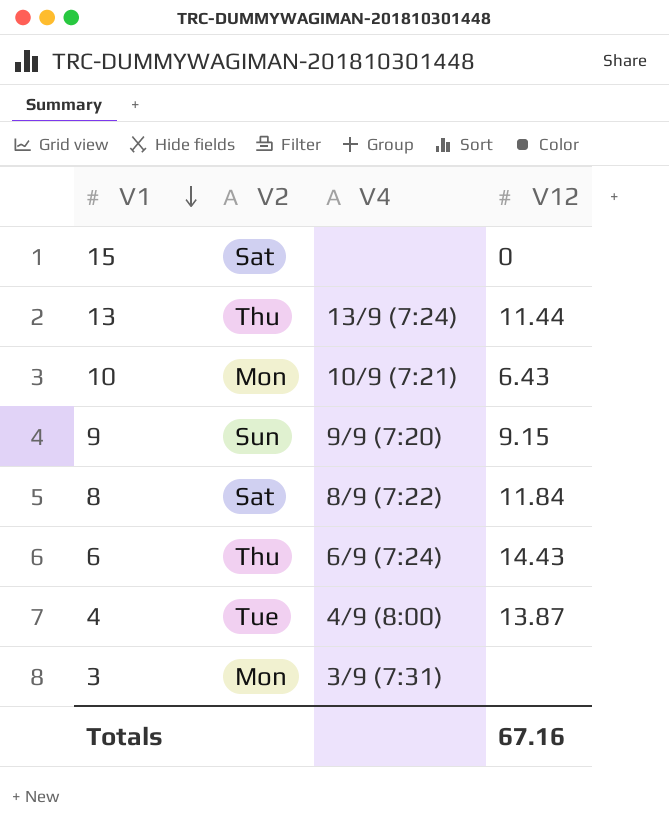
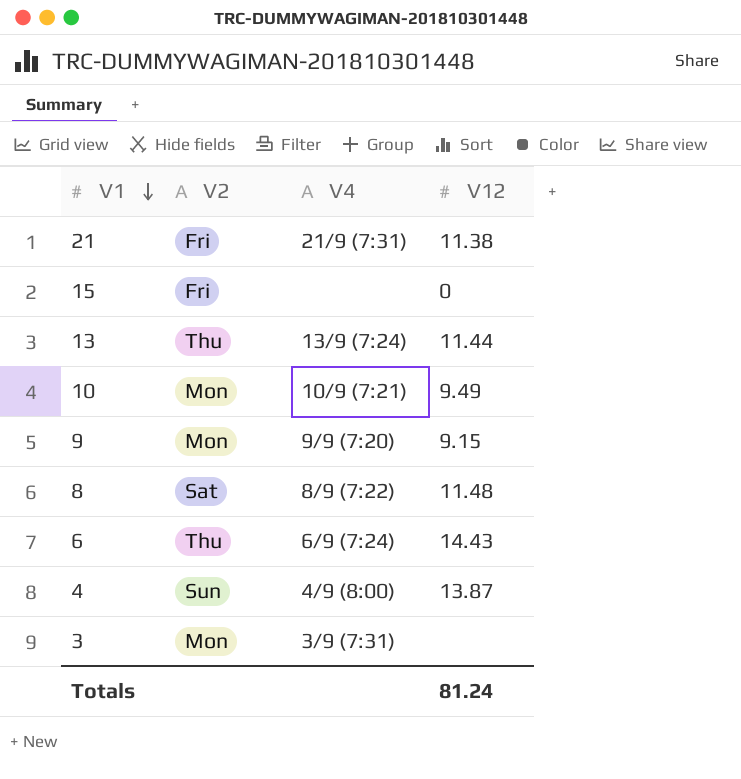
row 21: none -> Fri | 21/9 (7:31) | 11.38
15 | V2: Sat -> Fri
10 | V12: 6.43 -> 9.49
9 | V2: Sun -> Mon
8 | V12: 11.84 -> 11.48
4 | V2: Tue -> Sun
Totals | V12: 67.16 -> 81.24

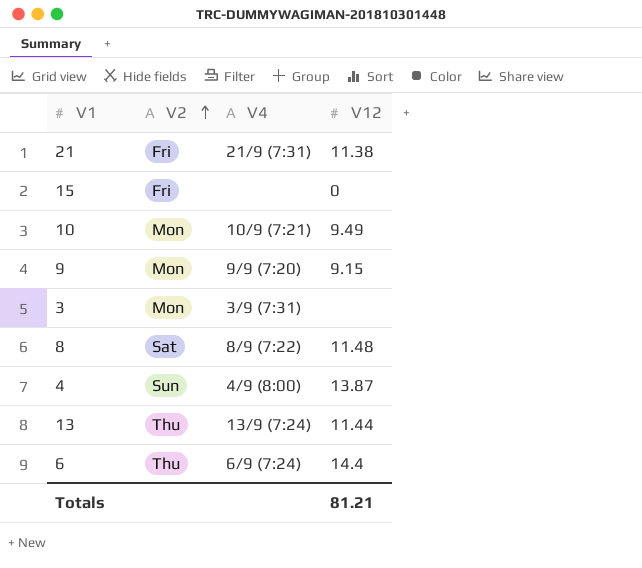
row order: V1 descending -> V2 ascending
6 | V12: 14.43 -> 14.4
Totals | V12: 81.24 -> 81.21

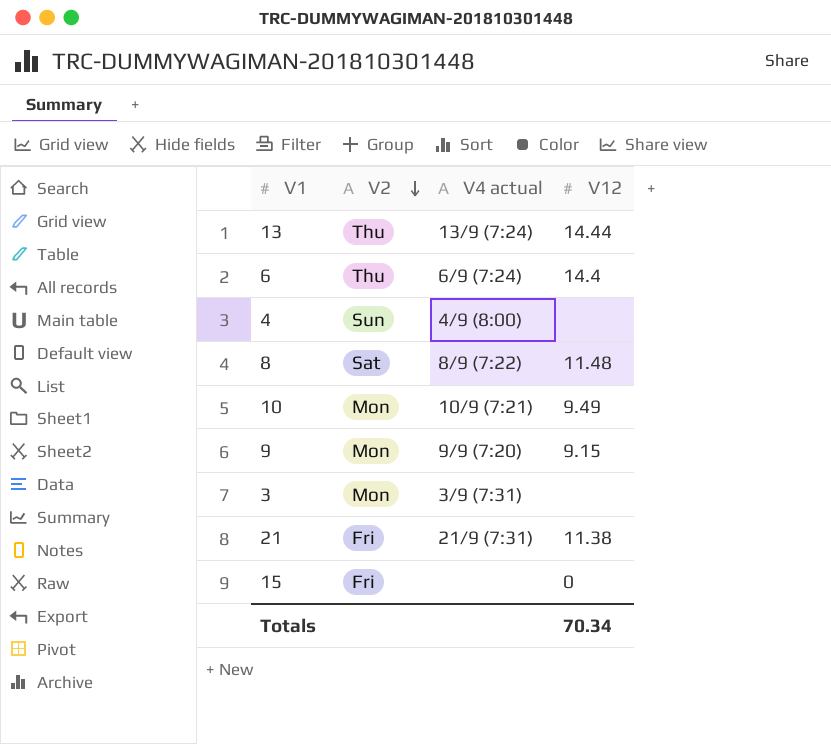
row order: V2 ascending -> V2 descending
column name: V4 -> V4 actual
13 | V12: 11.44 -> 14.44
4 | V12: 13.87 -> none
Totals | V12: 81.21 -> 70.34

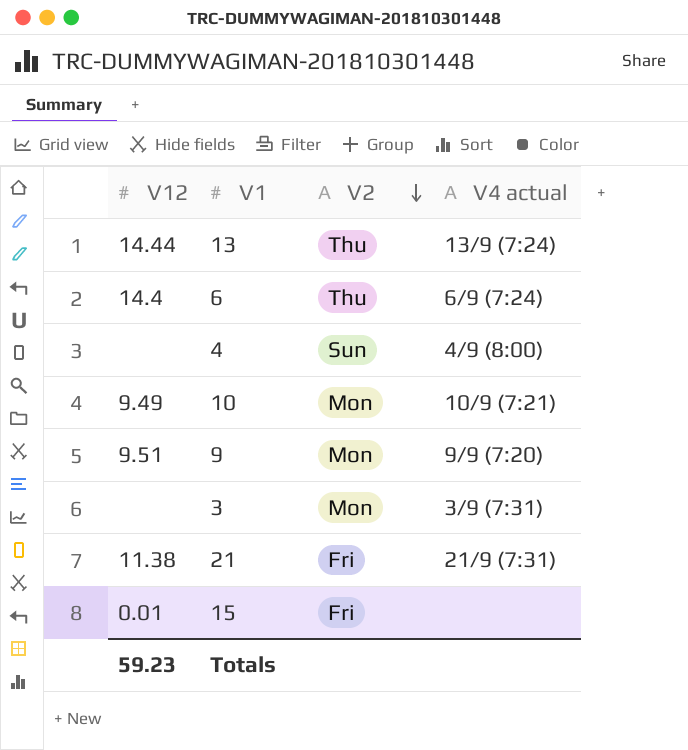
column V12 | position: 4 -> 1
row 8: Sat | 8/9 (7:22) | 11.48 -> none
9 | V12: 9.15 -> 9.51
15 | V12: 0 -> 0.01
Totals | V12: 70.34 -> 59.23

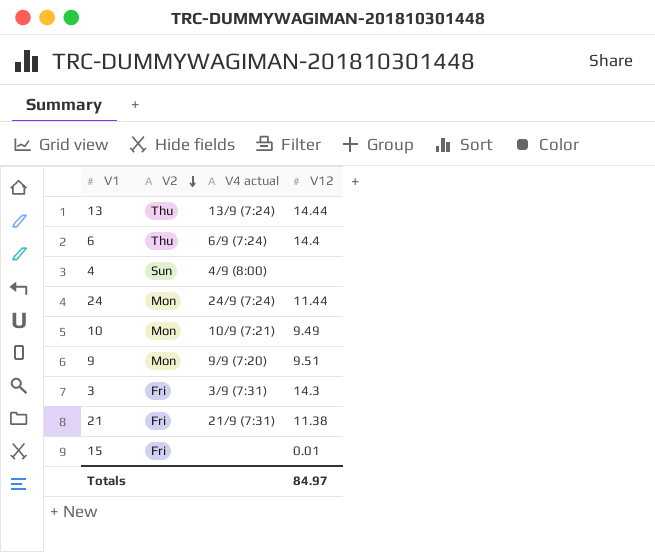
column V12 | position: 1 -> 4
row 24: none -> Mon | 24/9 (7:24) | 11.44
3 | V2: Mon -> Fri
3 | V12: none -> 14.3
Totals | V12: 59.23 -> 84.97

